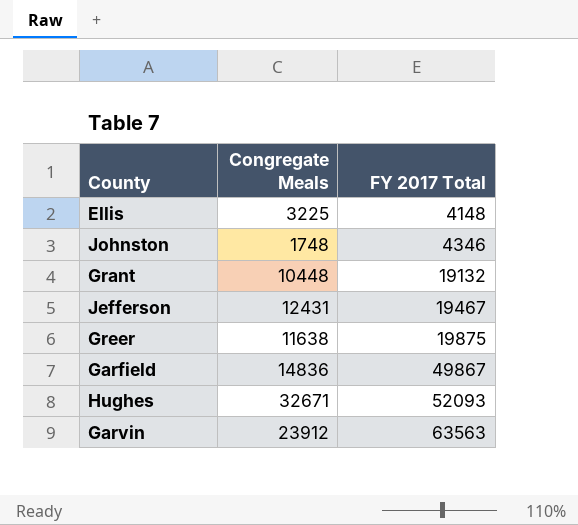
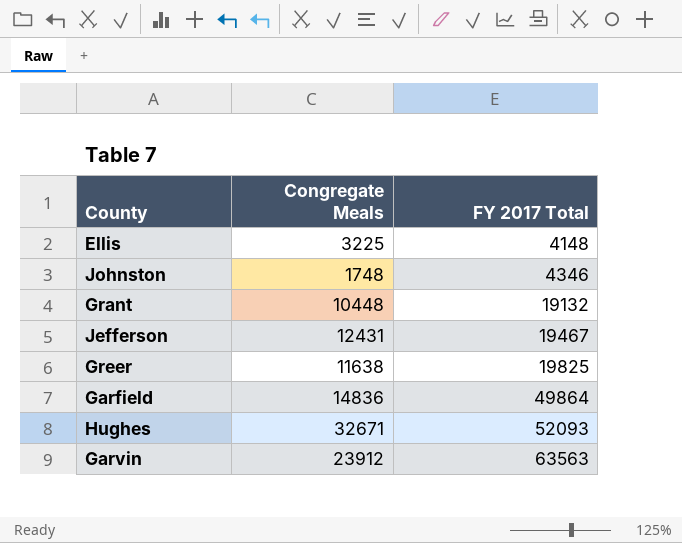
Greer | FY 2017 Total: 19875 -> 19825
Garfield | FY 2017 Total: 49867 -> 49864

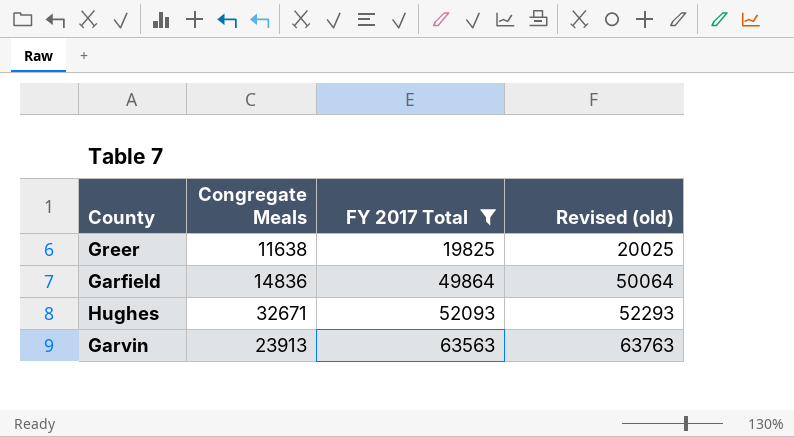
filter: none -> FY 2017 Total >= 19825
column Revised (old) | formula: none -> [FY 2017 Total] + 200
Garvin | Congregate Meals: 23912 -> 23913

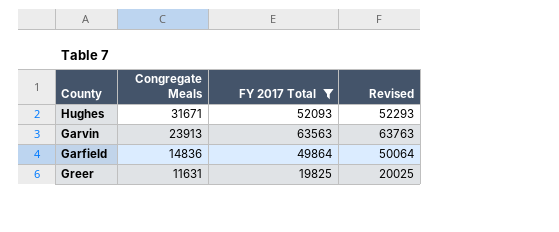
row order: FY 2017 Total ascending -> Congregate Meals descending
column name: Revised (old) -> Revised
Hughes | Congregate Meals: 32671 -> 31671
Greer | Congregate Meals: 11638 -> 11631

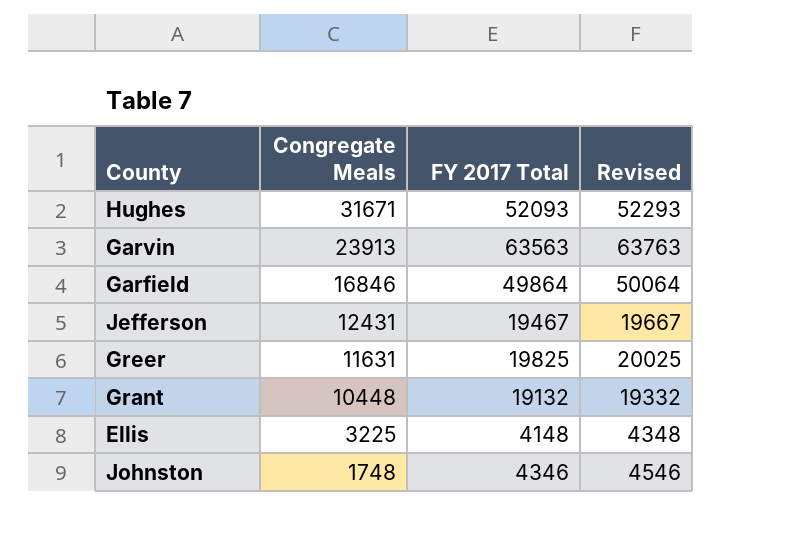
filter: FY 2017 Total >= 19825 -> none
Garfield | Congregate Meals: 14836 -> 16846

